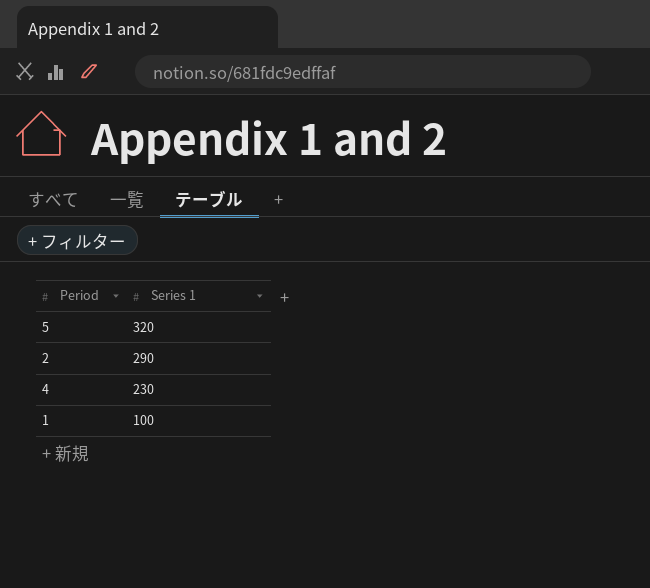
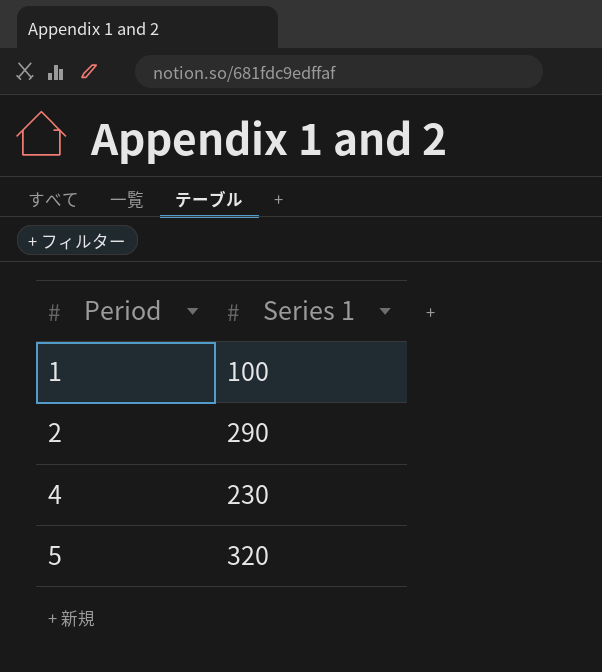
row order: Series 1 descending -> Period ascending

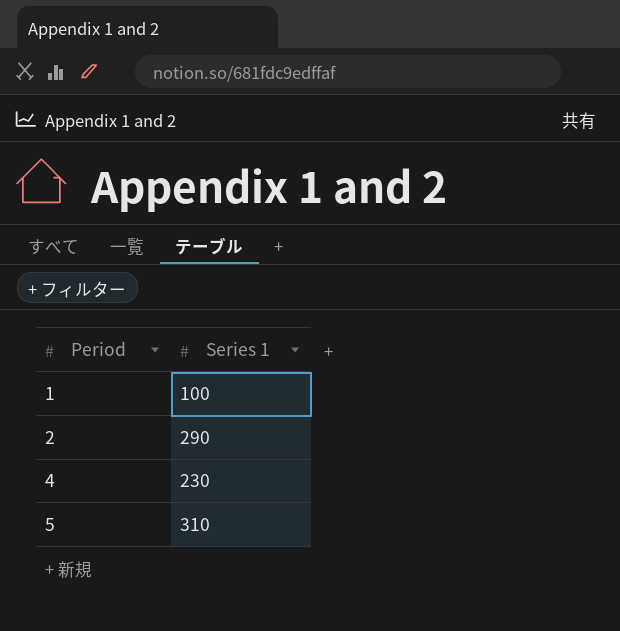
5 | Series 1: 320 -> 310

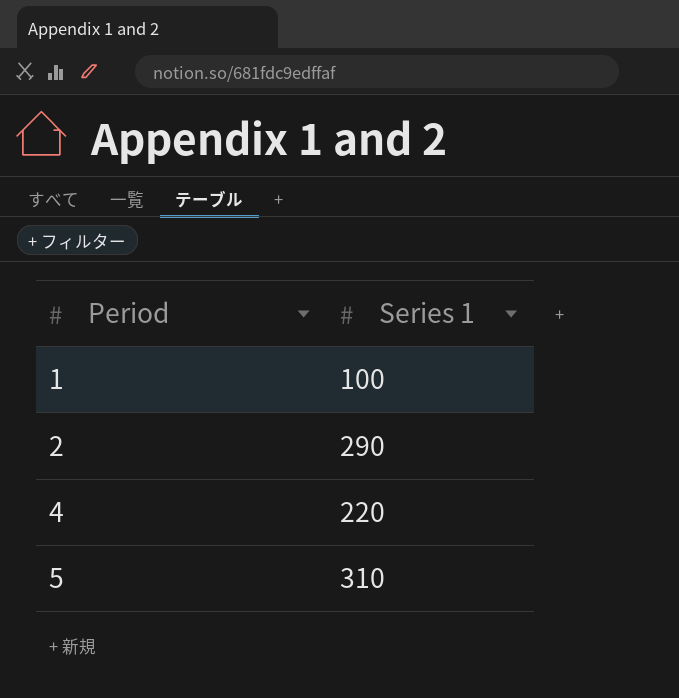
4 | Series 1: 230 -> 220

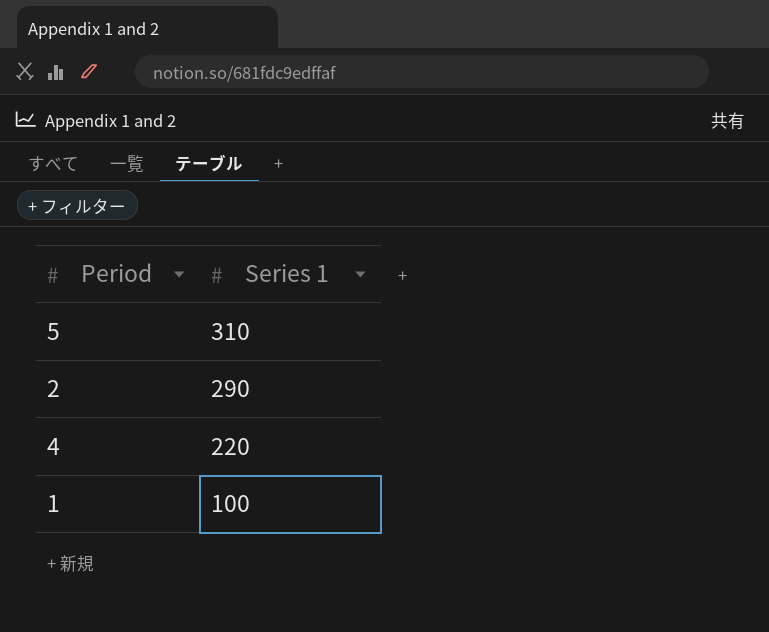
row order: Period ascending -> Series 1 descending

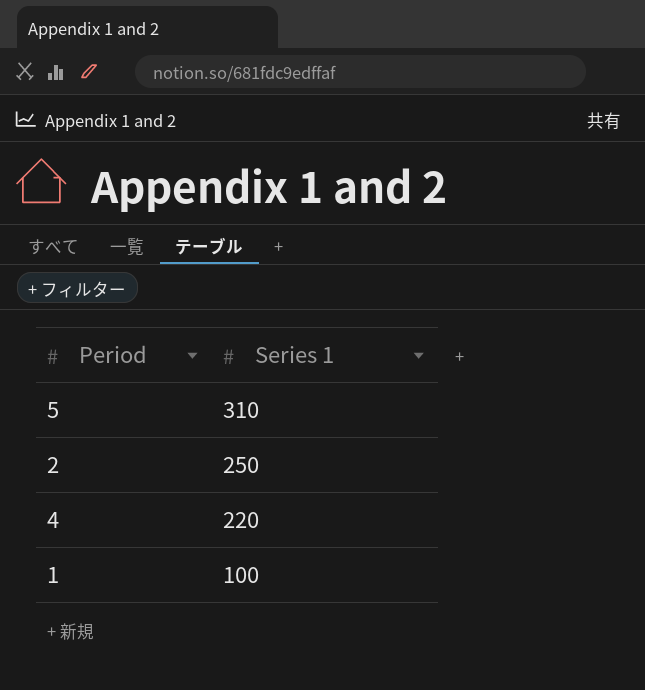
2 | Series 1: 290 -> 250

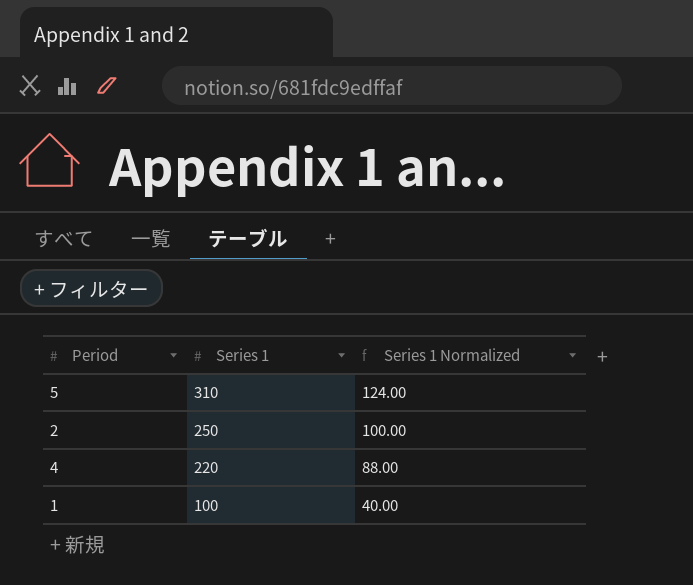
column Series 1 Normalized | formula: none -> [Series 1] * 0.4

